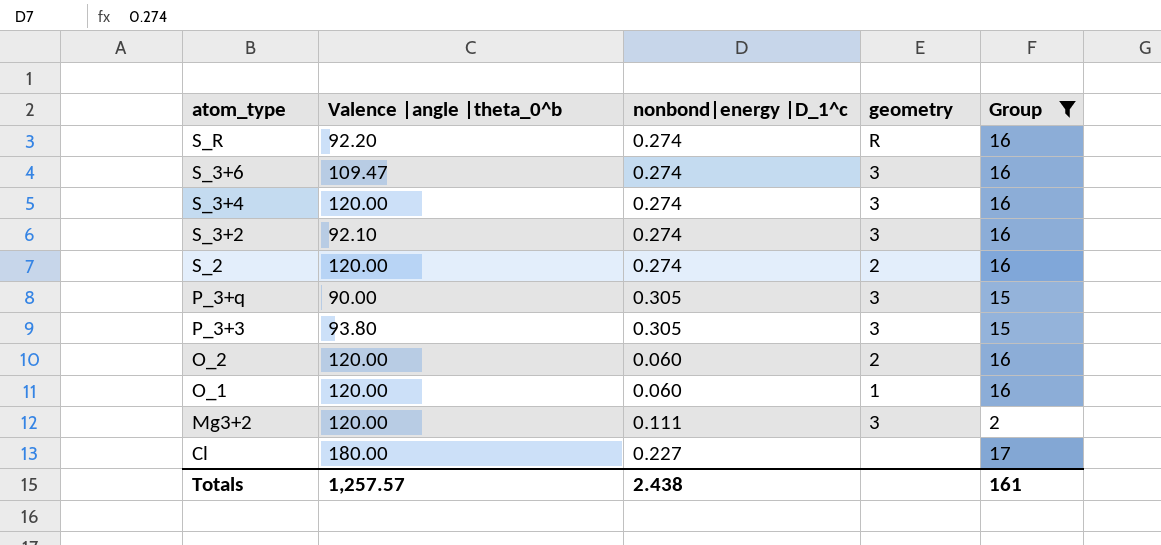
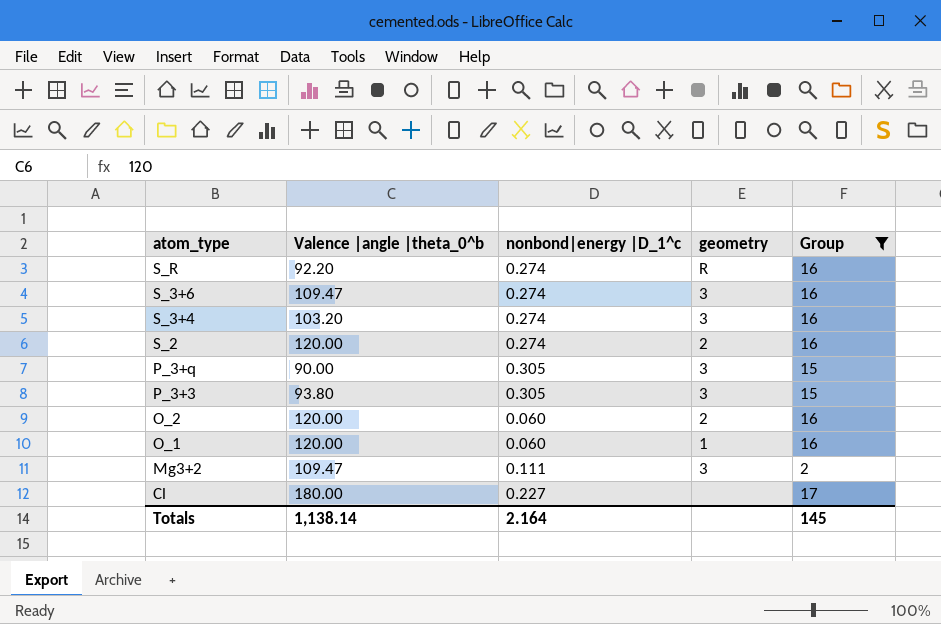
row S_3+2: 92.10 | 0.274 | 3 | 16 -> none
S_3+4 | Valence |angle |theta_0^b: 120.00 -> 103.20
Mg3+2 | Valence |angle |theta_0^b: 120.00 -> 109.47
Totals | Valence |angle |theta_0^b: 1,257.57 -> 1,138.14
Totals | nonbond|energy |D_1^c: 2.438 -> 2.164
Totals | Group: 161 -> 145

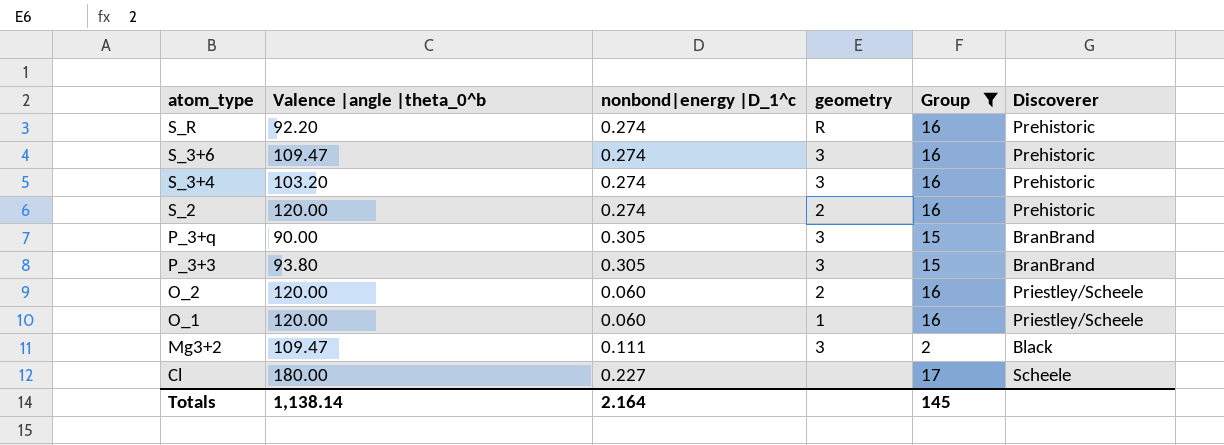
column Discoverer | position: none -> 6

